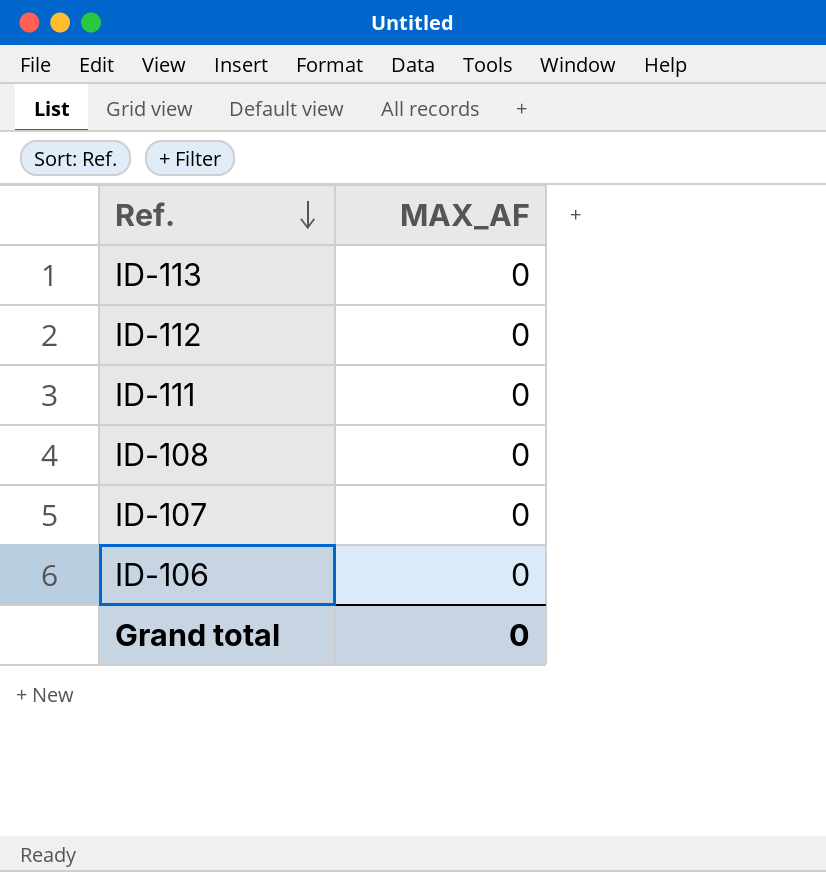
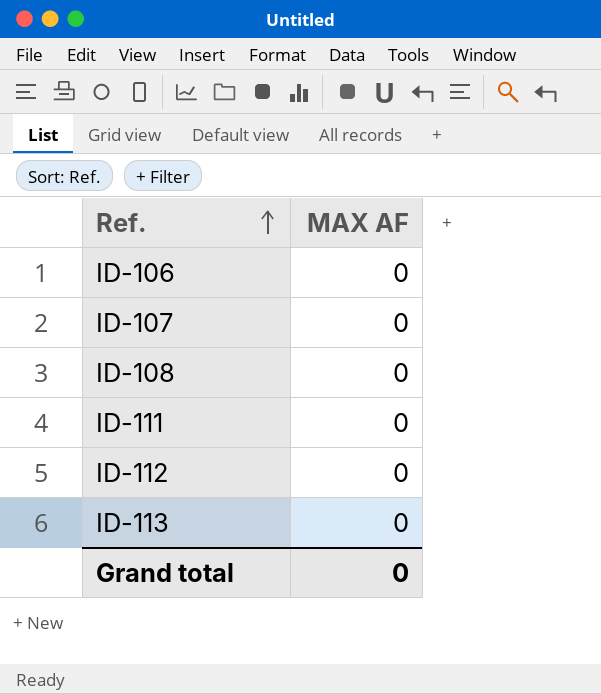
row order: Ref. descending -> Ref. ascending
column name: MAX_AF -> MAX AF

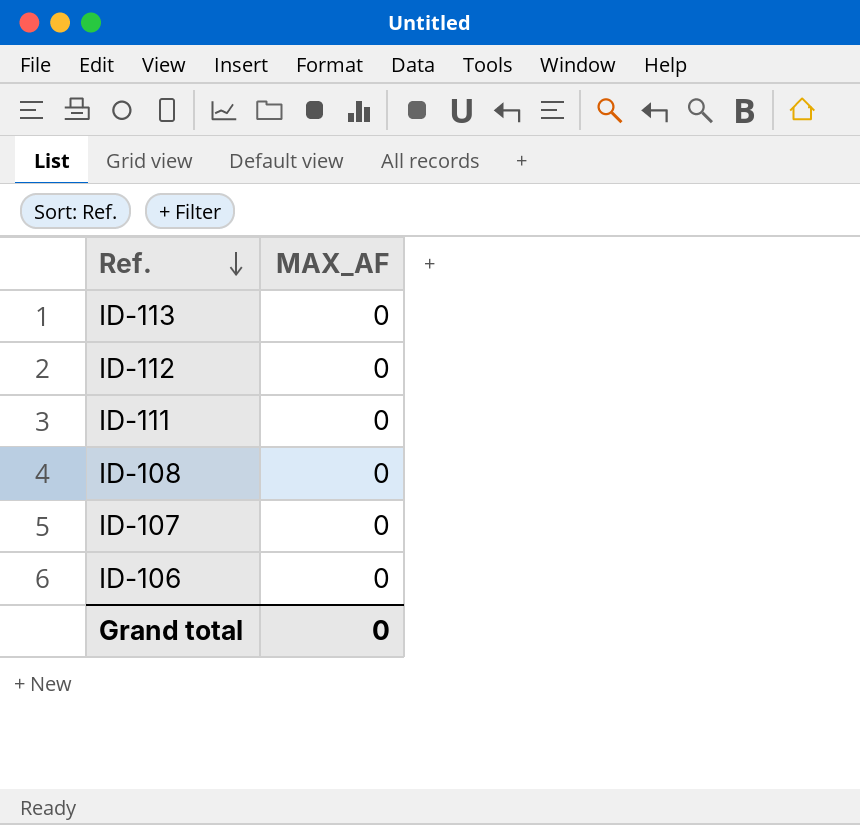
row order: Ref. ascending -> Ref. descending
column name: MAX AF -> MAX_AF

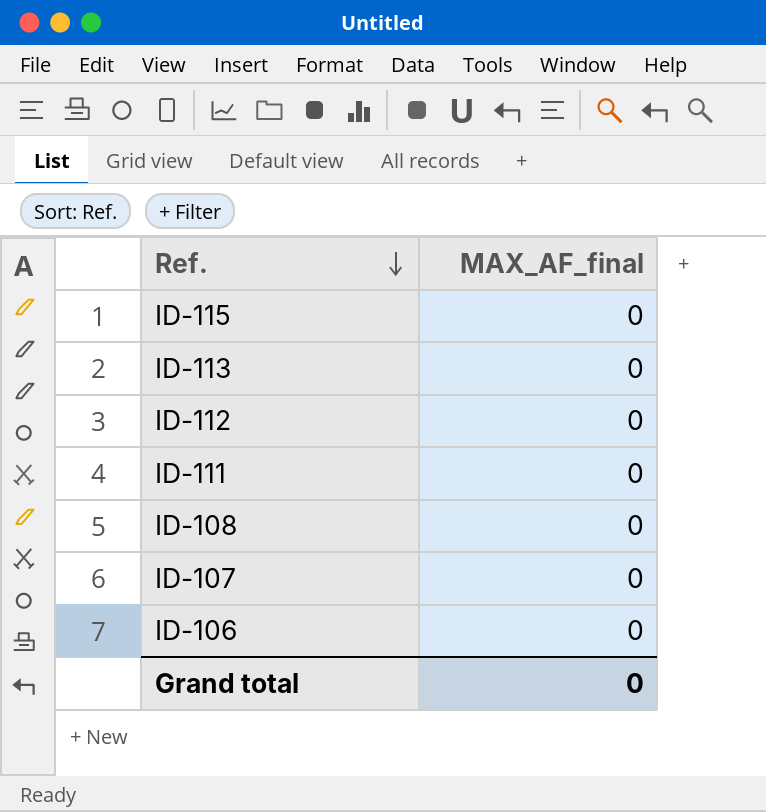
column name: MAX_AF -> MAX_AF_final
row ID-115: none -> 0

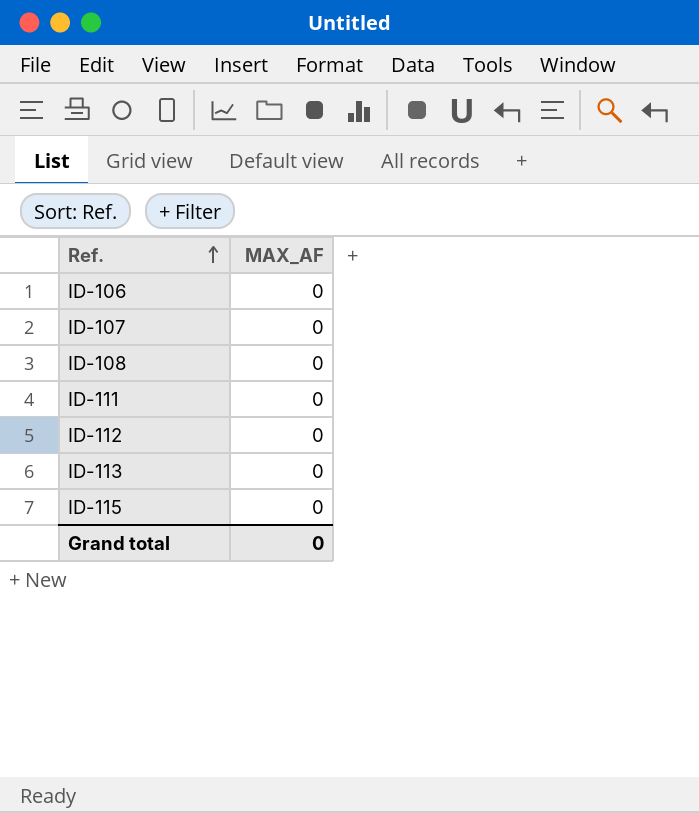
row order: Ref. descending -> Ref. ascending
column name: MAX_AF_final -> MAX_AF

